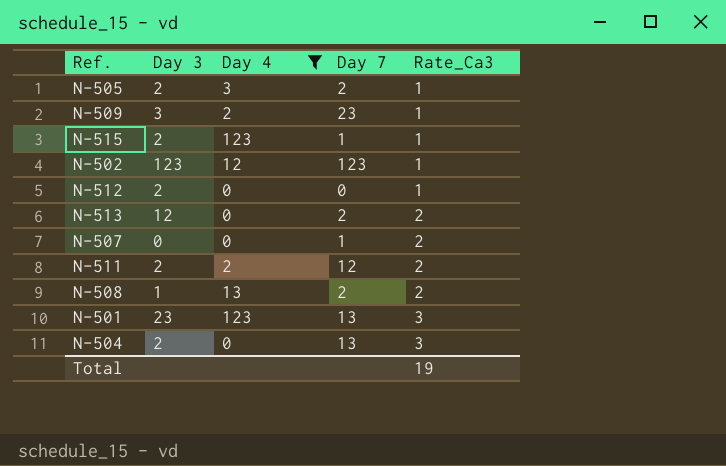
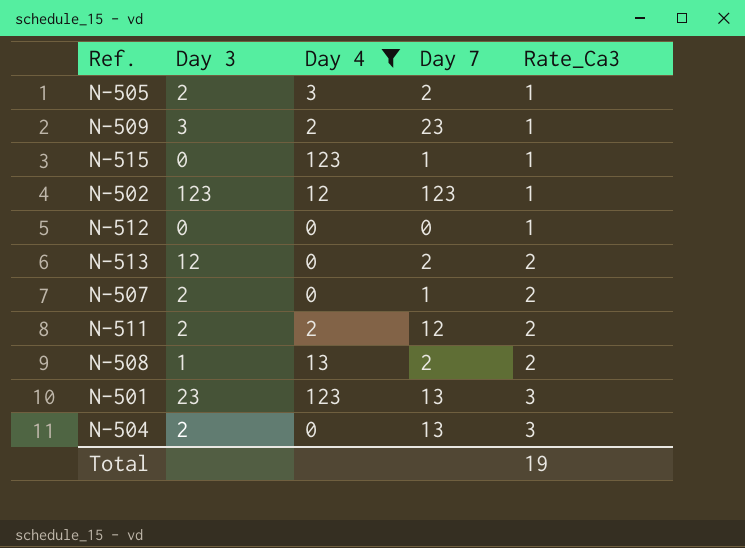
N-515 | Day 3: 2 -> 0
N-512 | Day 3: 2 -> 0
N-507 | Day 3: 0 -> 2

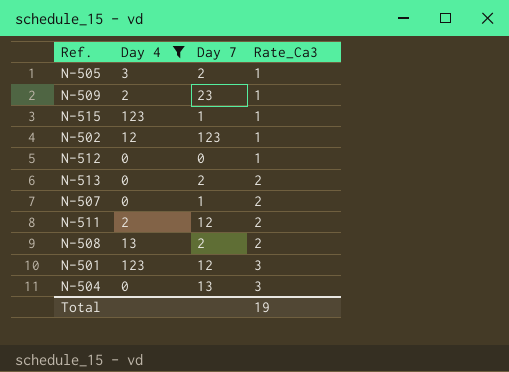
column Day 3 | position: 2 -> none
N-501 | Day 7: 13 -> 12

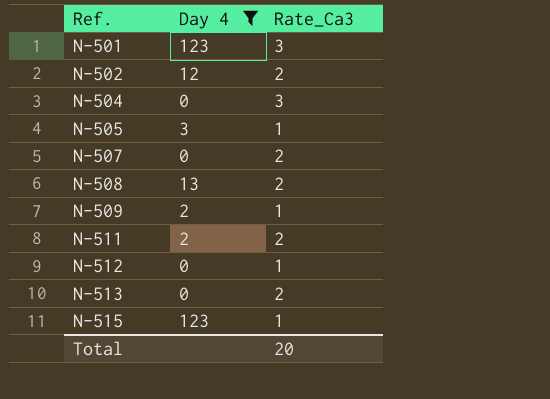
row order: Rate_Ca3 ascending -> Ref. ascending
column Day 7 | position: 3 -> none
N-502 | Rate_Ca3: 1 -> 2
Total | Rate_Ca3: 19 -> 20

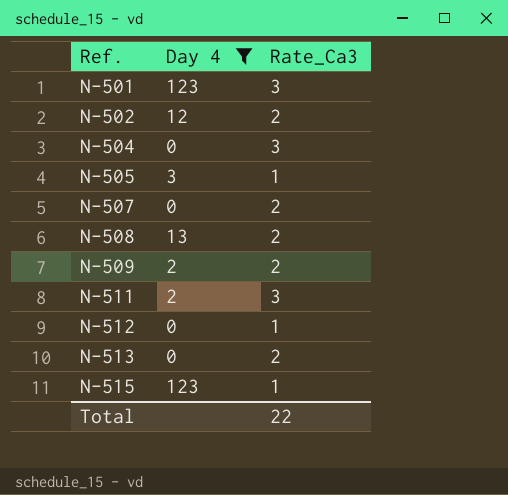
N-509 | Rate_Ca3: 1 -> 2
N-511 | Rate_Ca3: 2 -> 3
Total | Rate_Ca3: 20 -> 22

